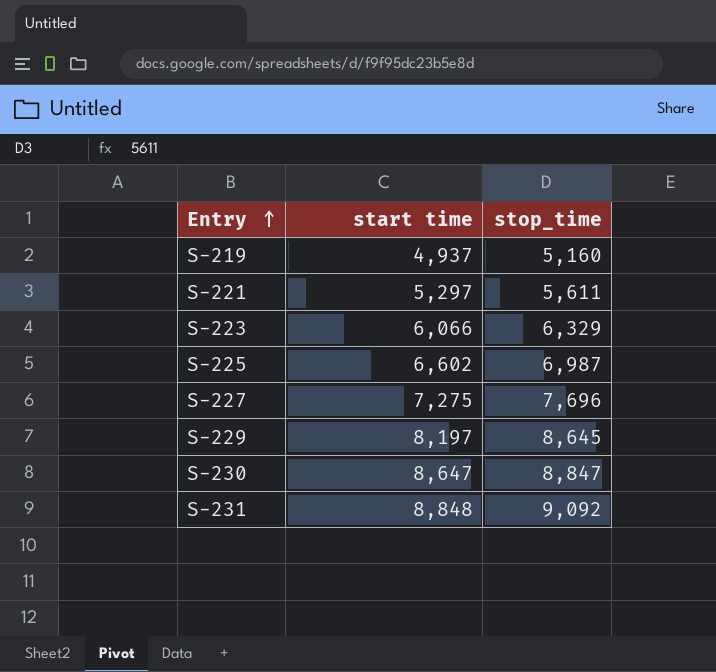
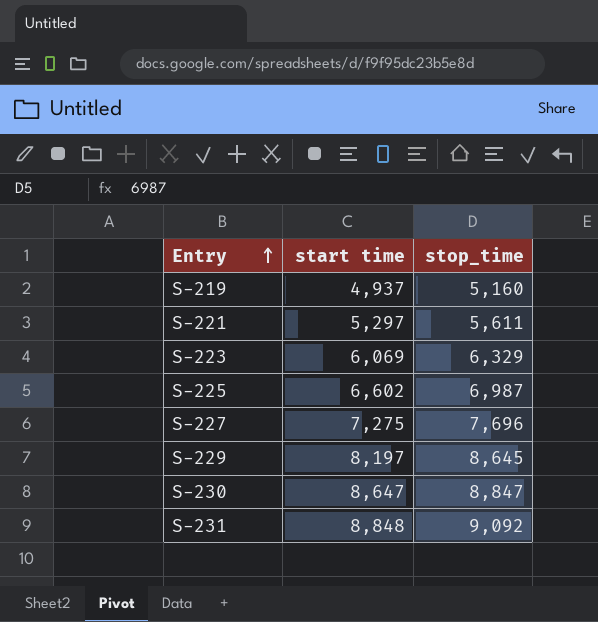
S-223 | start time: 6,066 -> 6,069

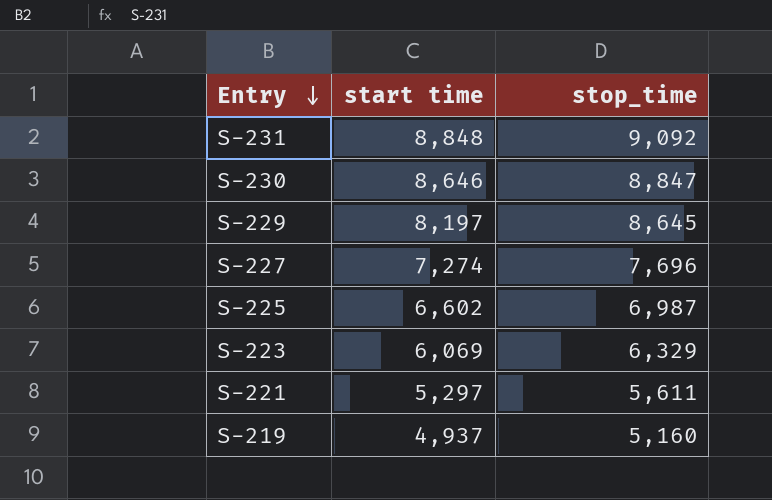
row order: Entry ascending -> Entry descending
S-230 | start time: 8,647 -> 8,646
S-227 | start time: 7,275 -> 7,274

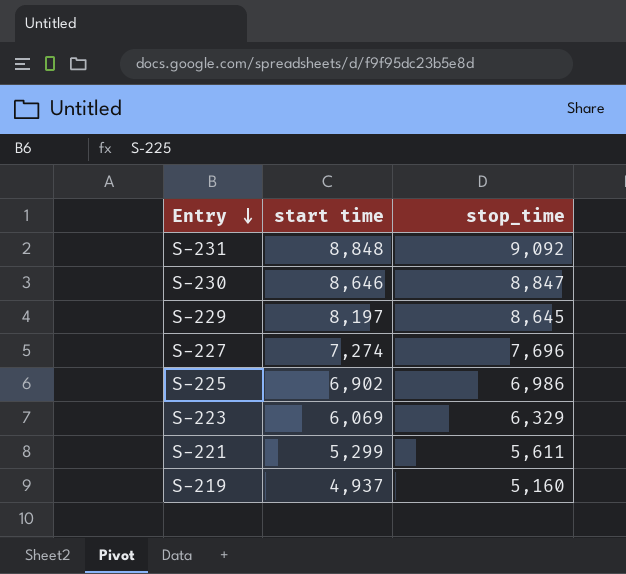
S-225 | start time: 6,602 -> 6,902
S-225 | stop_time: 6,987 -> 6,986
S-221 | start time: 5,297 -> 5,299

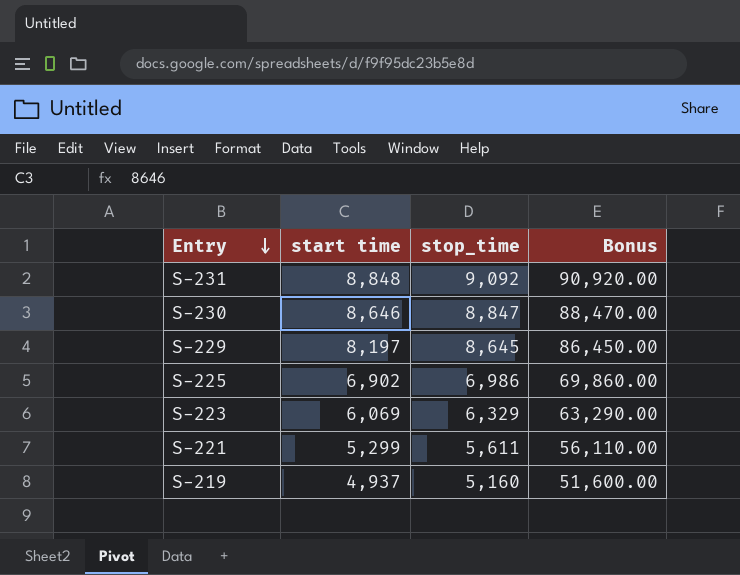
column Bonus | formula: none -> [stop_time] * 10
row S-227: 7,274 | 7,696 -> none

